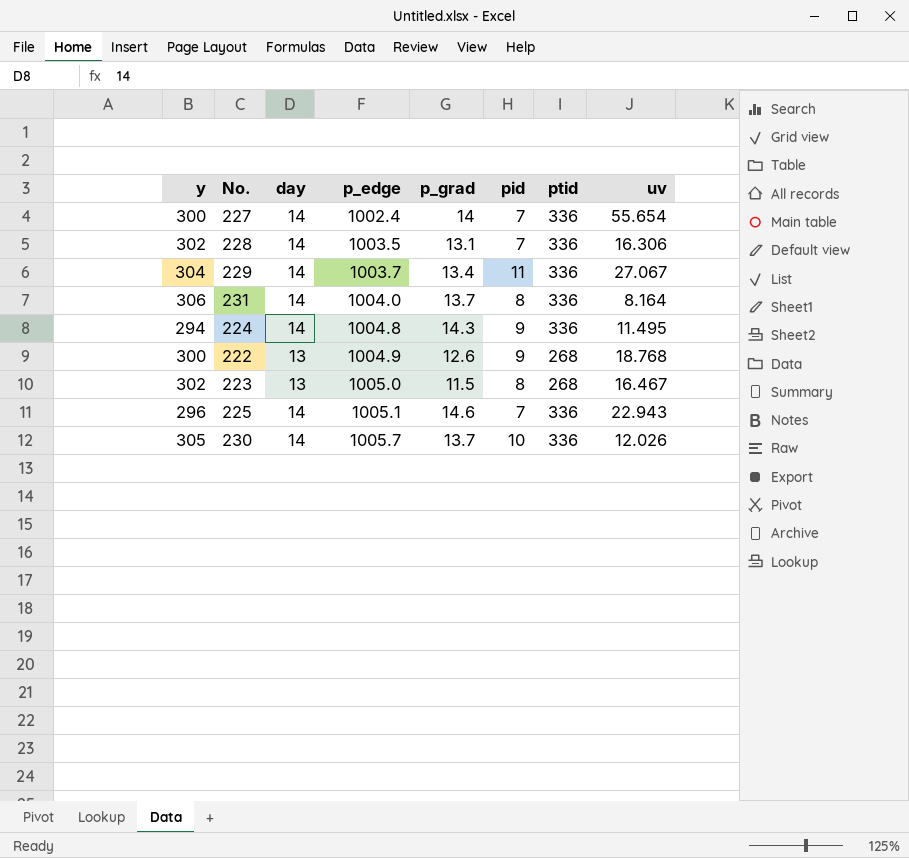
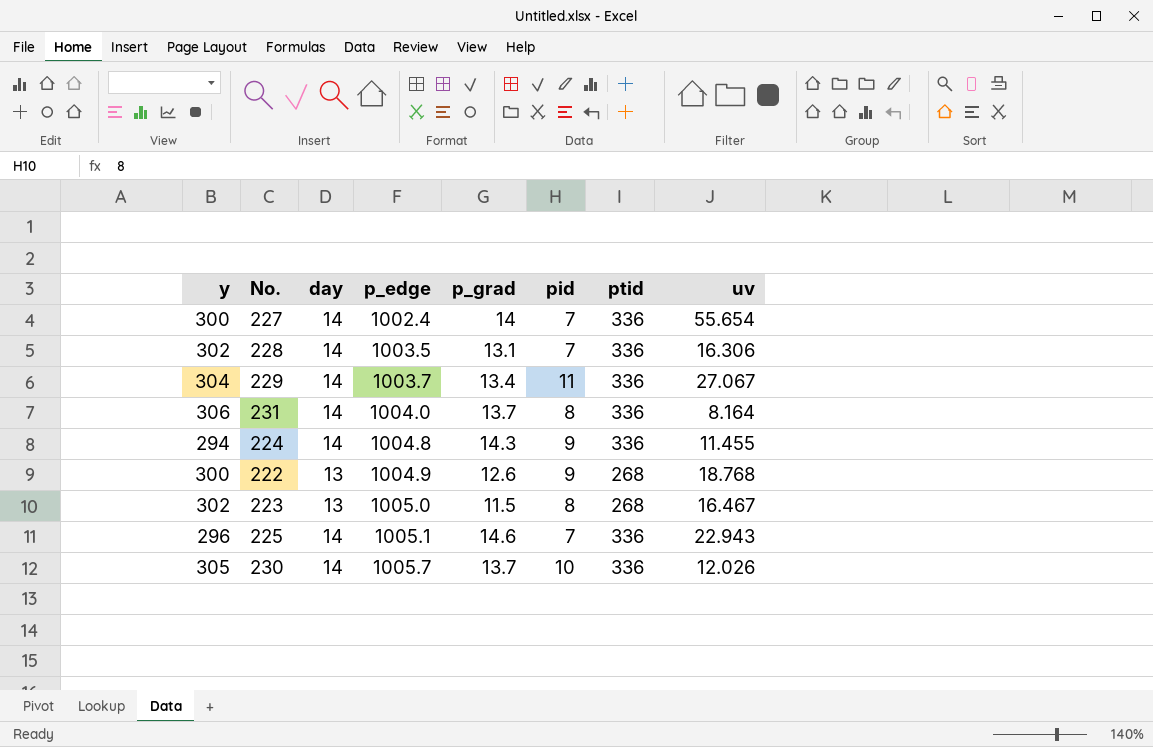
224 | uv: 11.495 -> 11.455

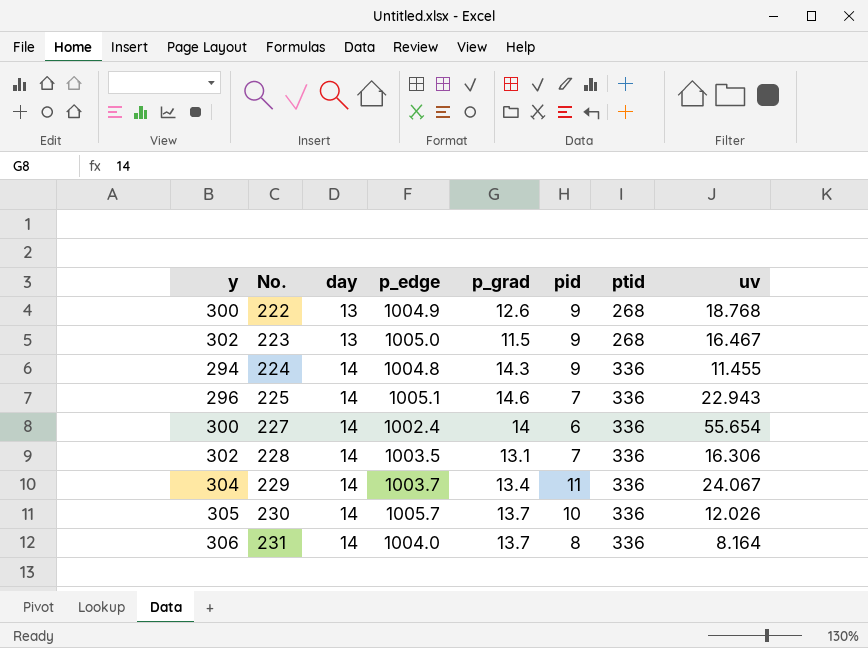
row order: p_edge ascending -> No. ascending
223 | pid: 8 -> 9
227 | pid: 7 -> 6
229 | uv: 27.067 -> 24.067

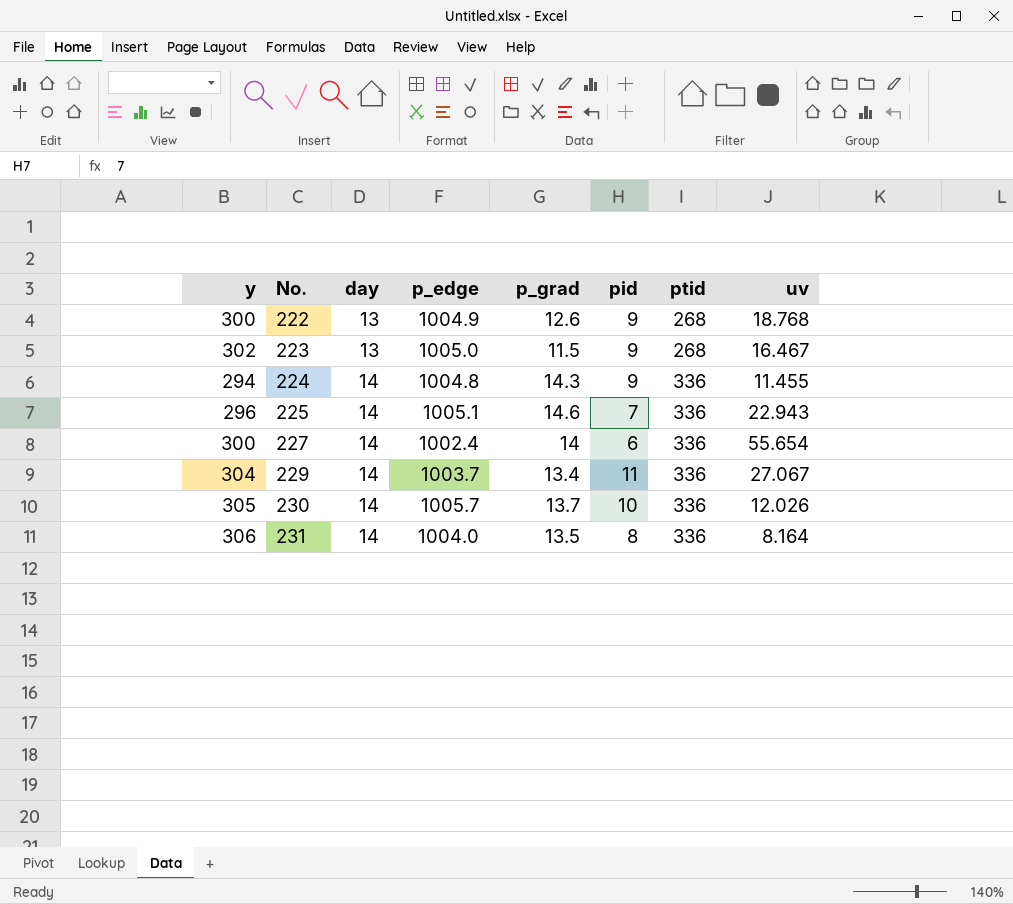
row 228: 302 | 14 | 1003.5 | 13.1 | 7 | 336 | 16.306 -> none
229 | uv: 24.067 -> 27.067
231 | p_grad: 13.7 -> 13.5

